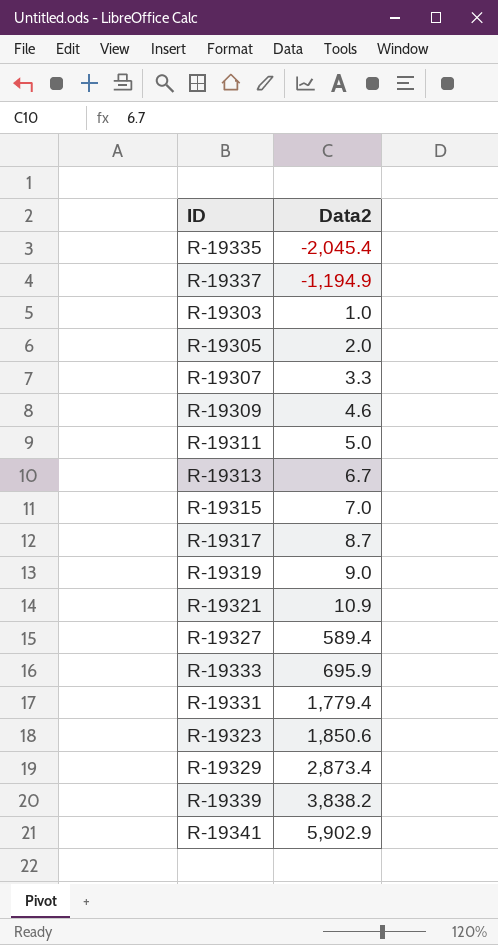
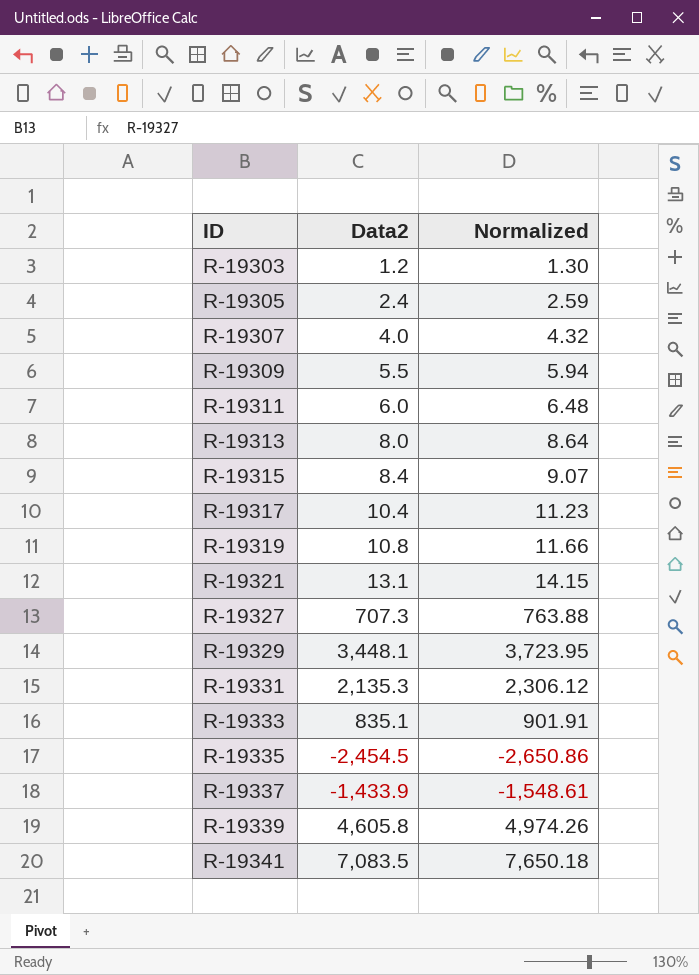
row order: Data2 ascending -> ID ascending
column Normalized | formula: none -> [Data2] * 1.08
row R-19323: 1,850.6 -> none
R-19303 | Data2: 1.0 -> 1.2
R-19305 | Data2: 2.0 -> 2.4
R-19307 | Data2: 3.3 -> 4.0
R-19309 | Data2: 4.6 -> 5.5
R-19311 | Data2: 5.0 -> 6.0
R-19313 | Data2: 6.7 -> 8.0
R-19315 | Data2: 7.0 -> 8.4
R-19317 | Data2: 8.7 -> 10.4
R-19319 | Data2: 9.0 -> 10.8
R-19321 | Data2: 10.9 -> 13.1
R-19327 | Data2: 589.4 -> 707.3
R-19329 | Data2: 2,873.4 -> 3,448.1
R-19331 | Data2: 1,779.4 -> 2,135.3
R-19333 | Data2: 695.9 -> 835.1
R-19335 | Data2: -2,045.4 -> -2,454.5
R-19337 | Data2: -1,194.9 -> -1,433.9
R-19339 | Data2: 3,838.2 -> 4,605.8
R-19341 | Data2: 5,902.9 -> 7,083.5

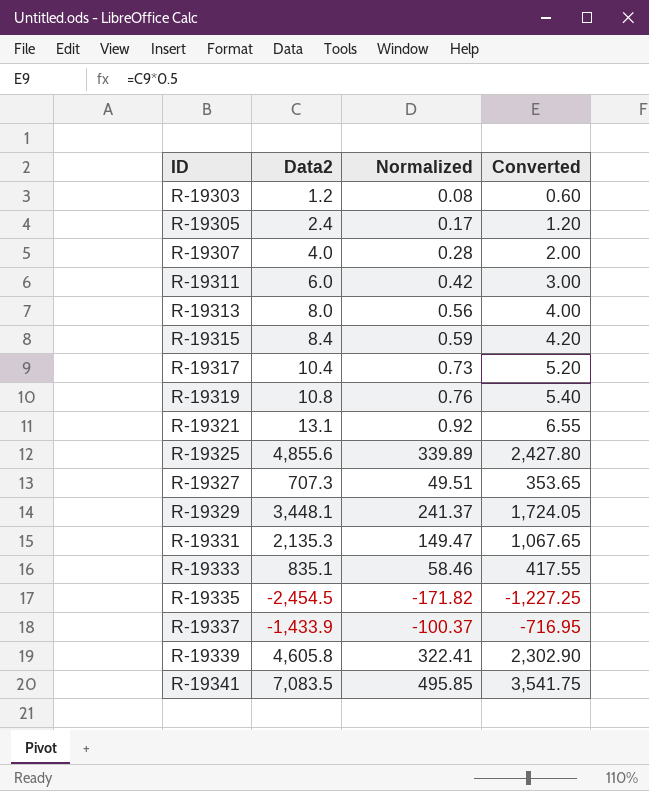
column Normalized | formula: [Data2] * 1.08 -> [Data2] * 0.07
column Converted | formula: none -> [Data2] * 0.5
row R-19309: 5.5 | 5.94 -> none
row R-19325: none -> 4,855.6 | 339.89 | 2,427.80

